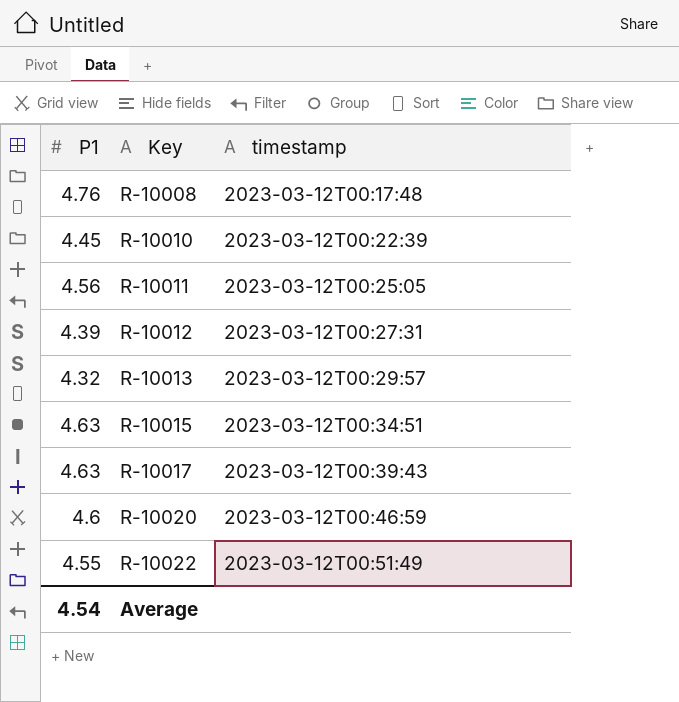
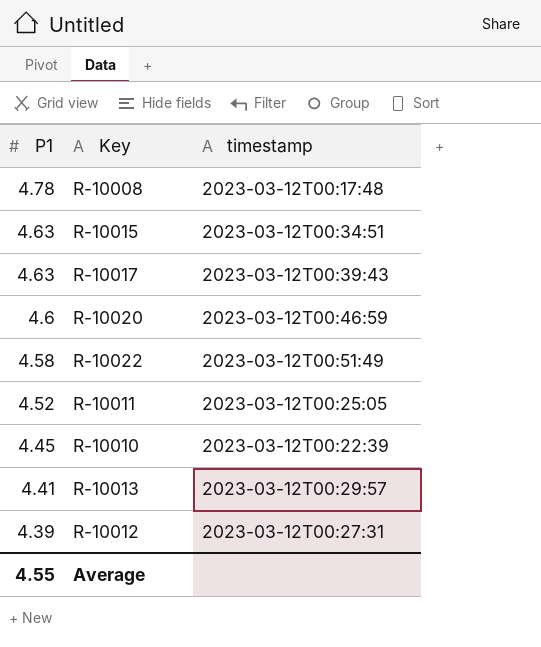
row order: Key ascending -> P1 descending
R-10008 | P1: 4.76 -> 4.78
R-10022 | P1: 4.55 -> 4.58
R-10011 | P1: 4.56 -> 4.52
R-10013 | P1: 4.32 -> 4.41
Average | P1: 4.54 -> 4.55

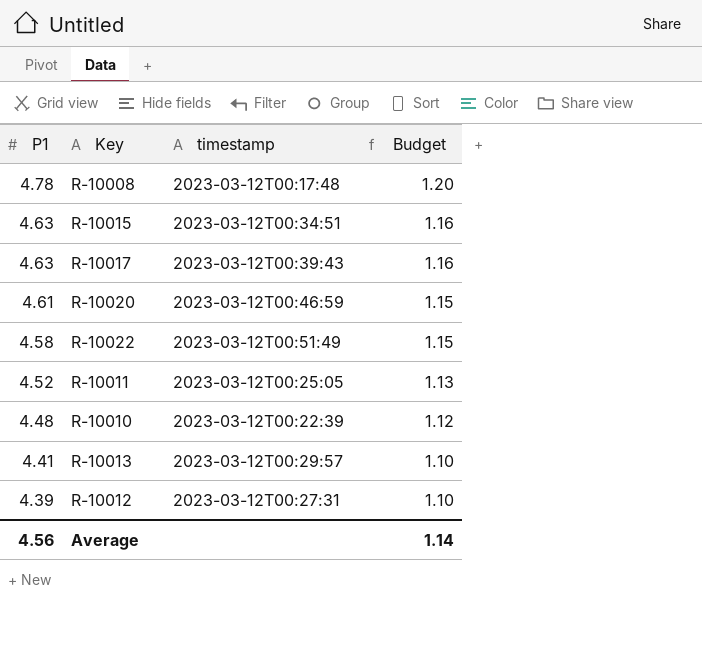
column Budget | formula: none -> [P1] * 0.25
R-10020 | P1: 4.6 -> 4.61
R-10010 | P1: 4.45 -> 4.48
Average | P1: 4.55 -> 4.56

